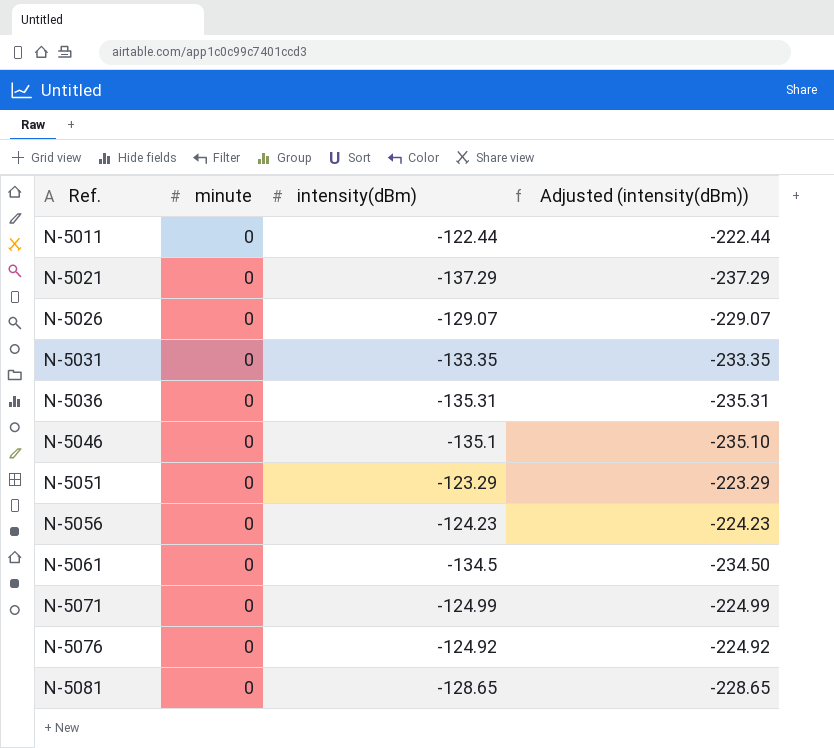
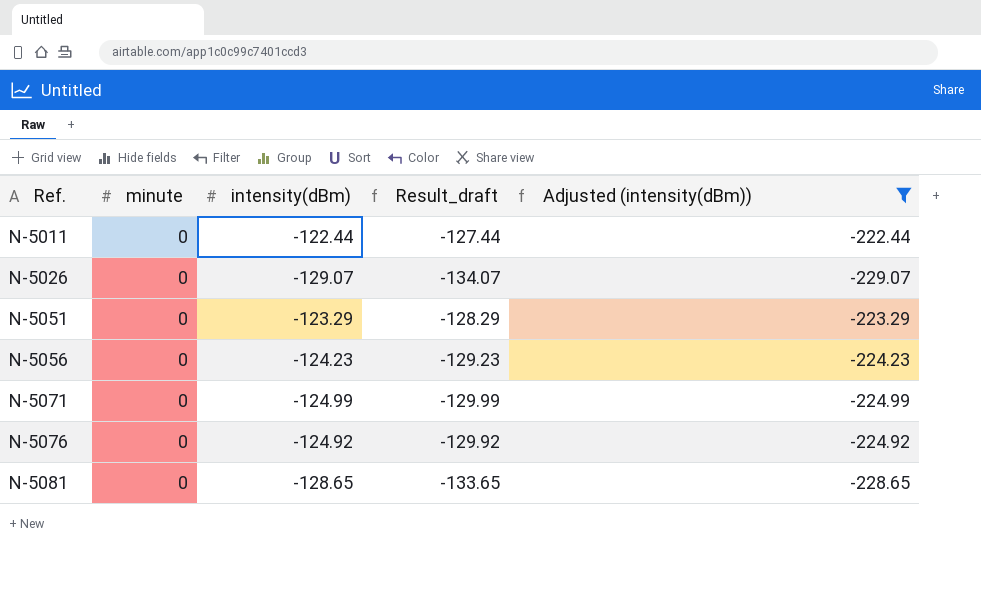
filter: none -> Adjusted (intensity(dBm)) >= -229.07
column Result_draft | formula: none -> [intensity(dBm)] - 5

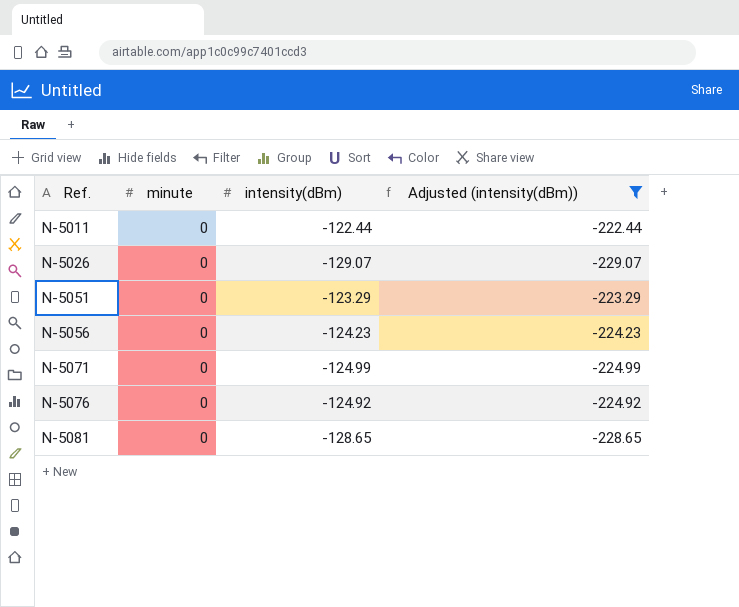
column Result_draft | formula: [intensity(dBm)] - 5 -> none

